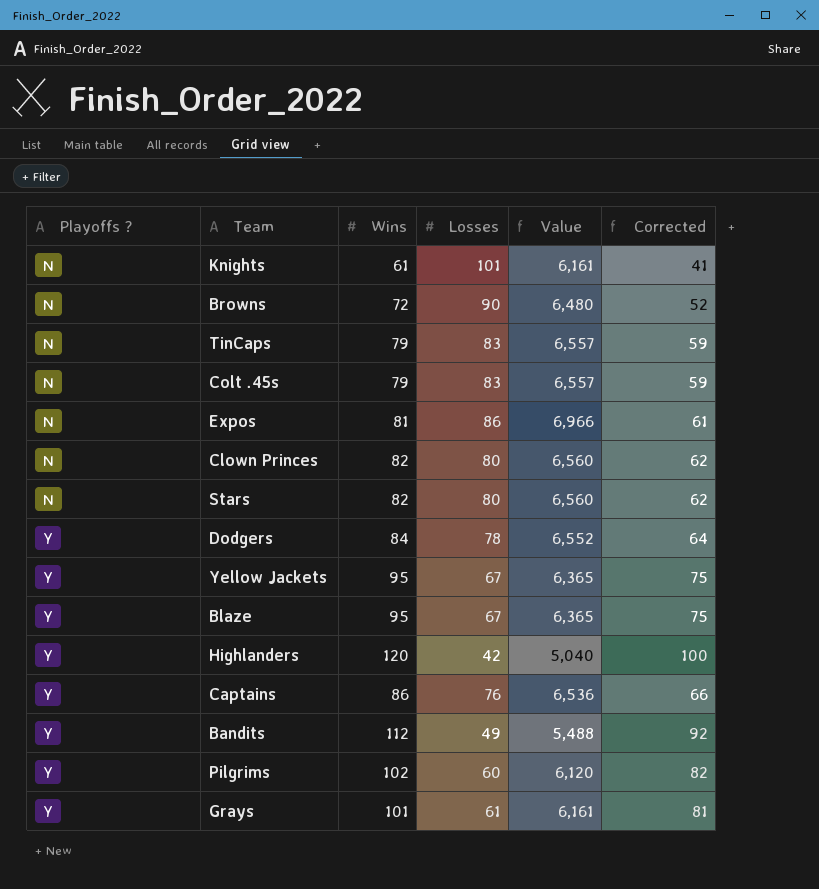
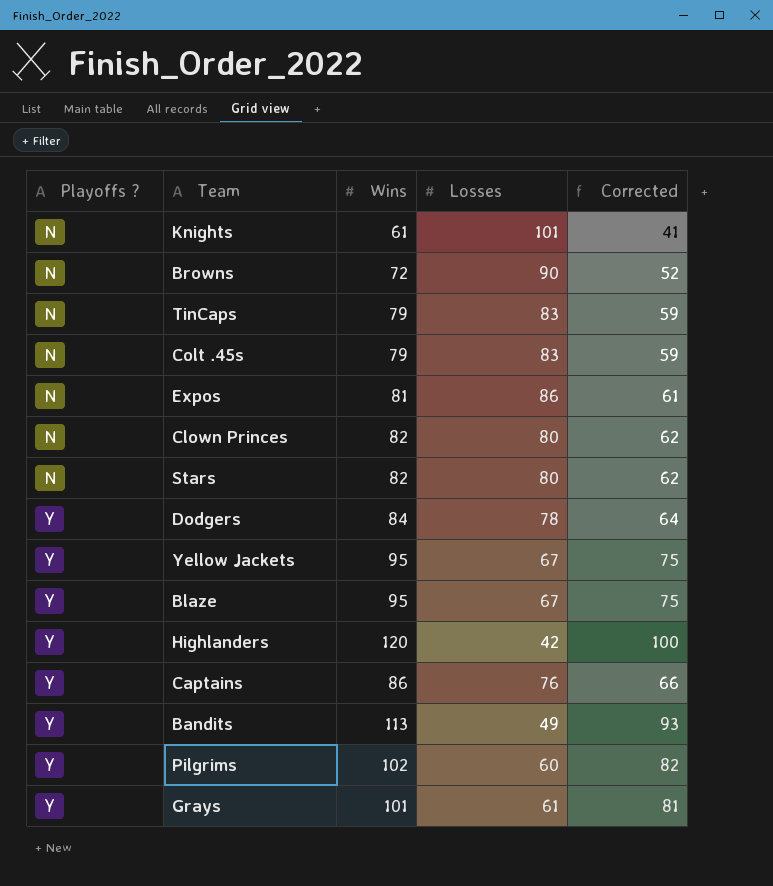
column Value | formula: [Wins] * [Losses] -> none
Bandits | Wins: 112 -> 113
Bandits | Corrected: 92 -> 93

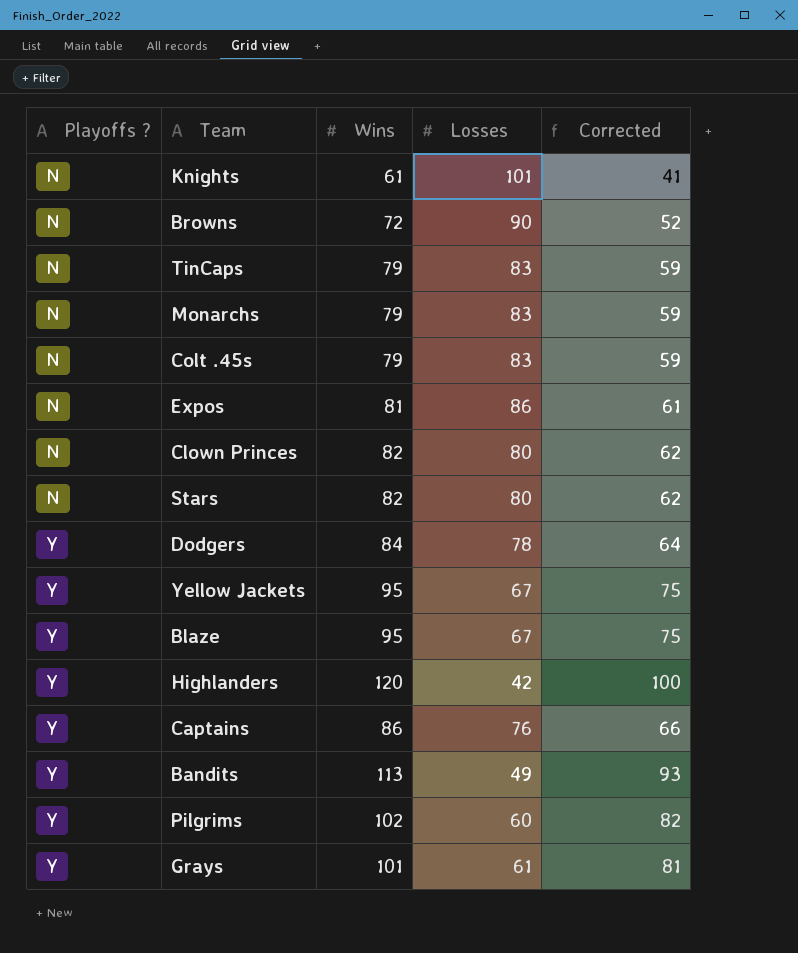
row Monarchs: none -> N | 79 | 83 | 59

